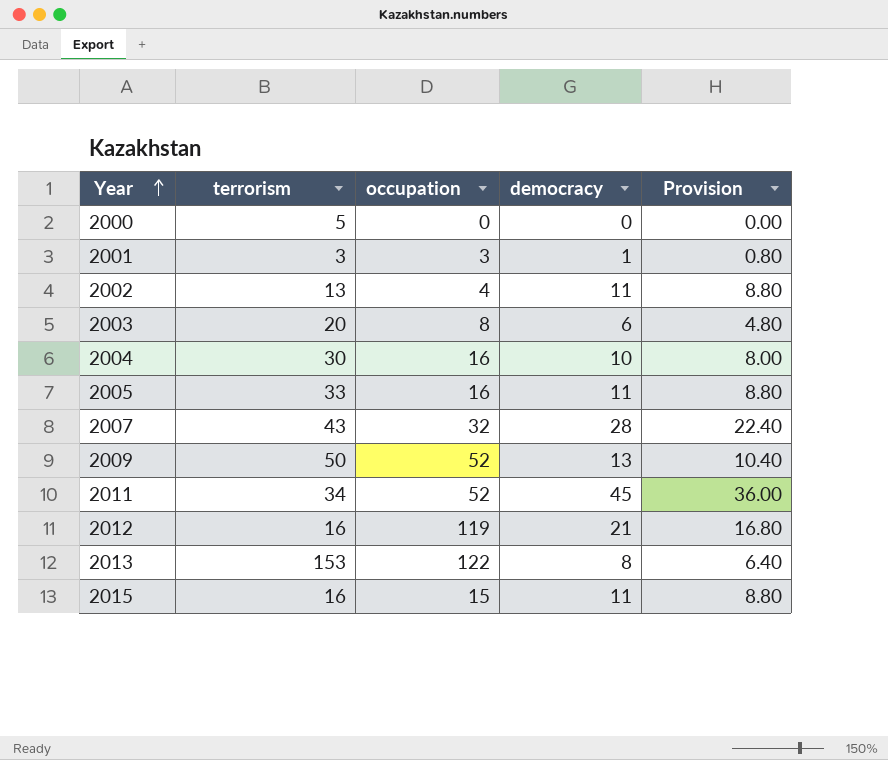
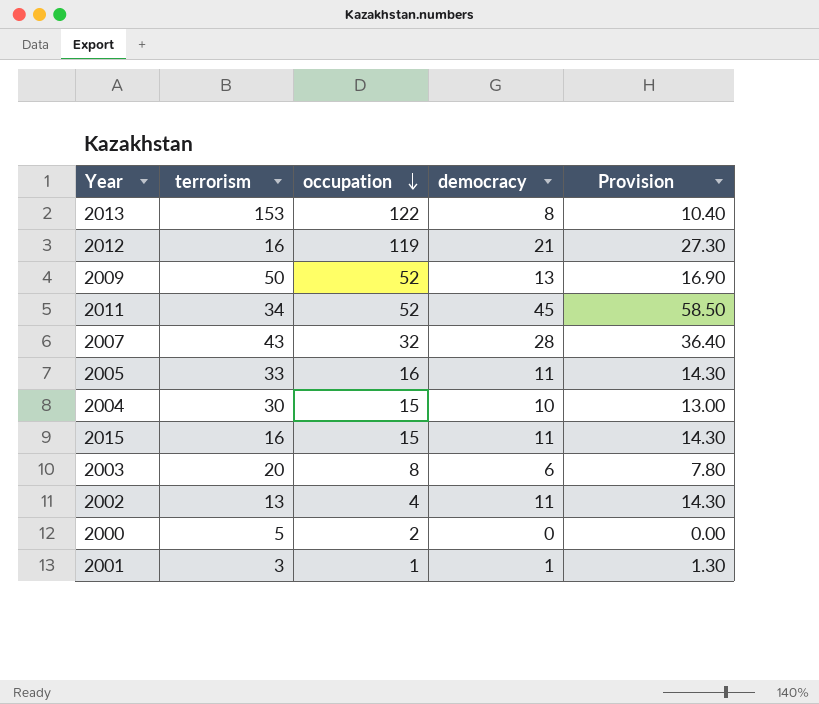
row order: Year ascending -> occupation descending
column Provision | formula: [democracy] * 0.8 -> [democracy] * 1.3
2004 | occupation: 16 -> 15
2000 | occupation: 0 -> 2
2001 | occupation: 3 -> 1

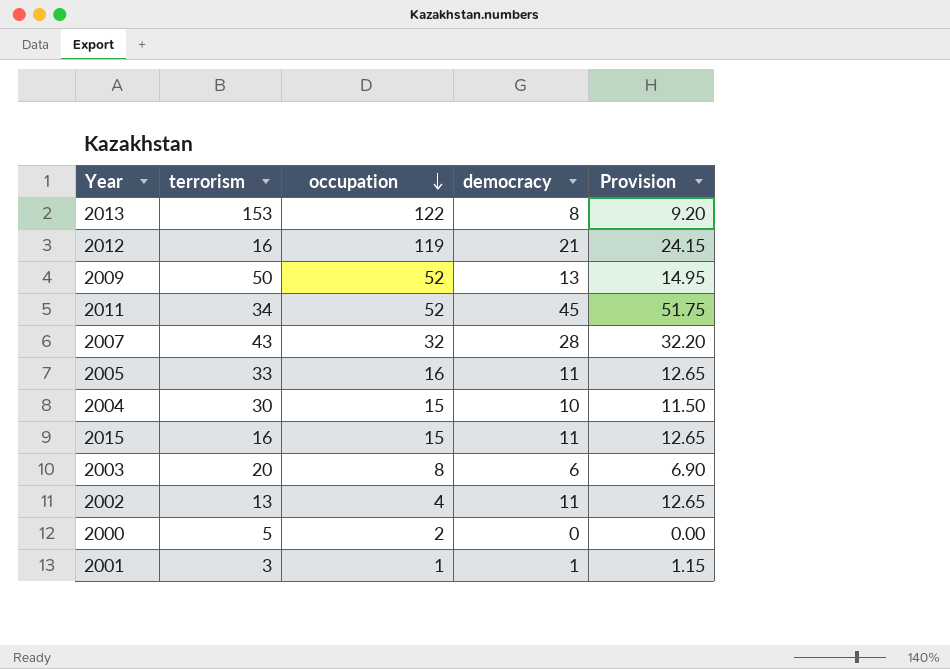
column Provision | formula: [democracy] * 1.3 -> [democracy] * 1.15

